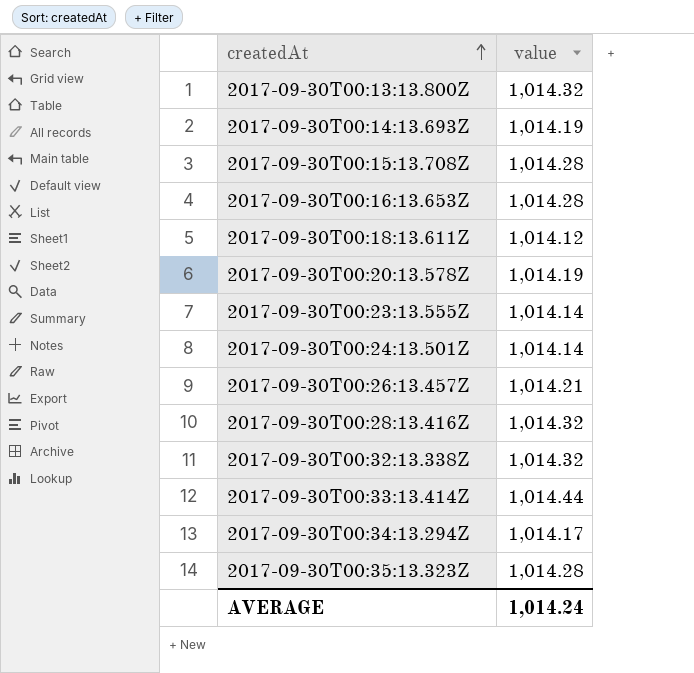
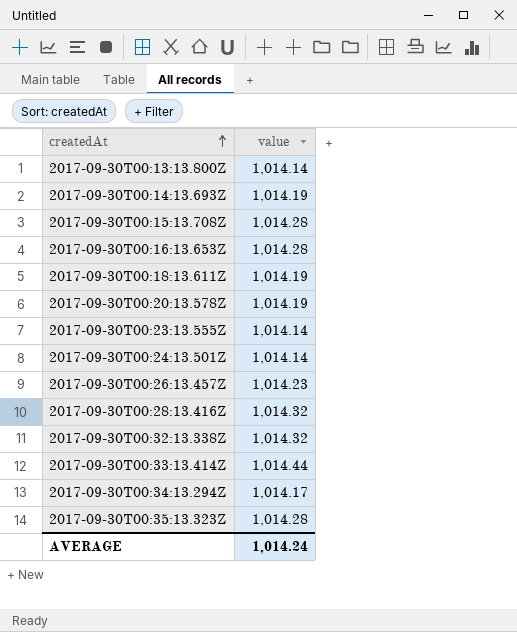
2017-09-30T00:13:13.800Z | value: 1,014.32 -> 1,014.14
2017-09-30T00:18:13.611Z | value: 1,014.12 -> 1,014.19
2017-09-30T00:26:13.457Z | value: 1,014.21 -> 1,014.23

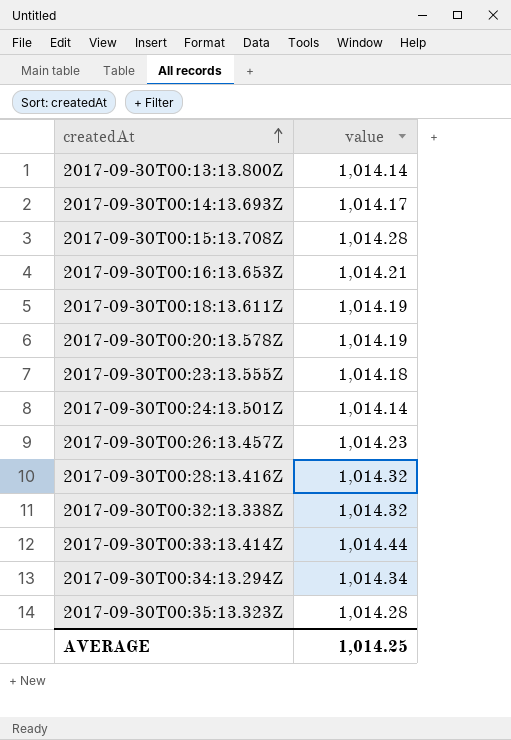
2017-09-30T00:14:13.693Z | value: 1,014.19 -> 1,014.17
2017-09-30T00:16:13.653Z | value: 1,014.28 -> 1,014.21
2017-09-30T00:23:13.555Z | value: 1,014.14 -> 1,014.18
2017-09-30T00:34:13.294Z | value: 1,014.17 -> 1,014.34
AVERAGE | value: 1,014.24 -> 1,014.25

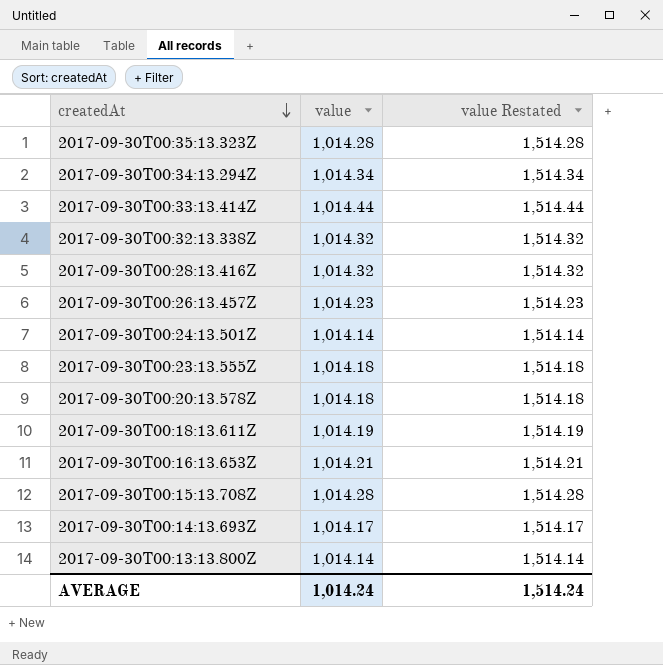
row order: createdAt ascending -> createdAt descending
column value Restated | formula: none -> [value] + 500
2017-09-30T00:20:13.578Z | value: 1,014.19 -> 1,014.18
AVERAGE | value: 1,014.25 -> 1,014.24

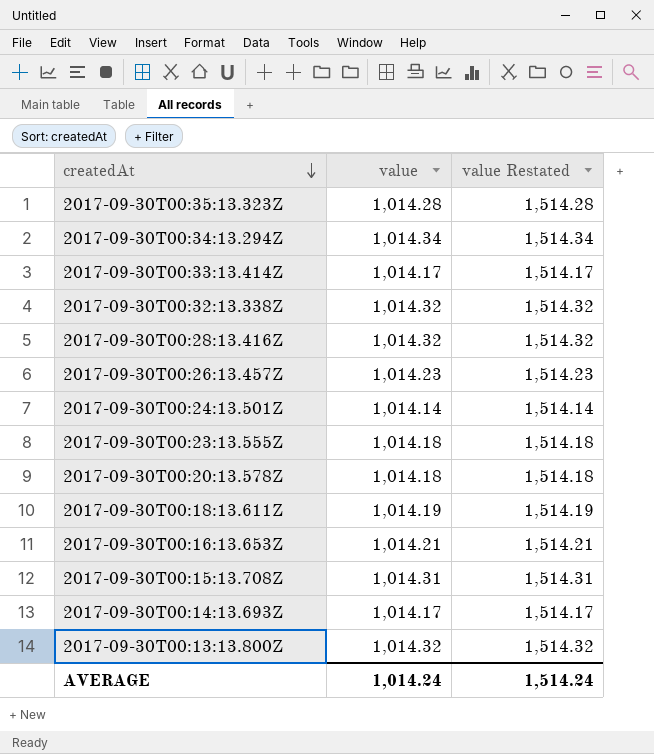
2017-09-30T00:33:13.414Z | value: 1,014.44 -> 1,014.17
2017-09-30T00:33:13.414Z | value Restated: 1,514.44 -> 1,514.17
2017-09-30T00:15:13.708Z | value: 1,014.28 -> 1,014.31
2017-09-30T00:15:13.708Z | value Restated: 1,514.28 -> 1,514.31
2017-09-30T00:13:13.800Z | value: 1,014.14 -> 1,014.32
2017-09-30T00:13:13.800Z | value Restated: 1,514.14 -> 1,514.32

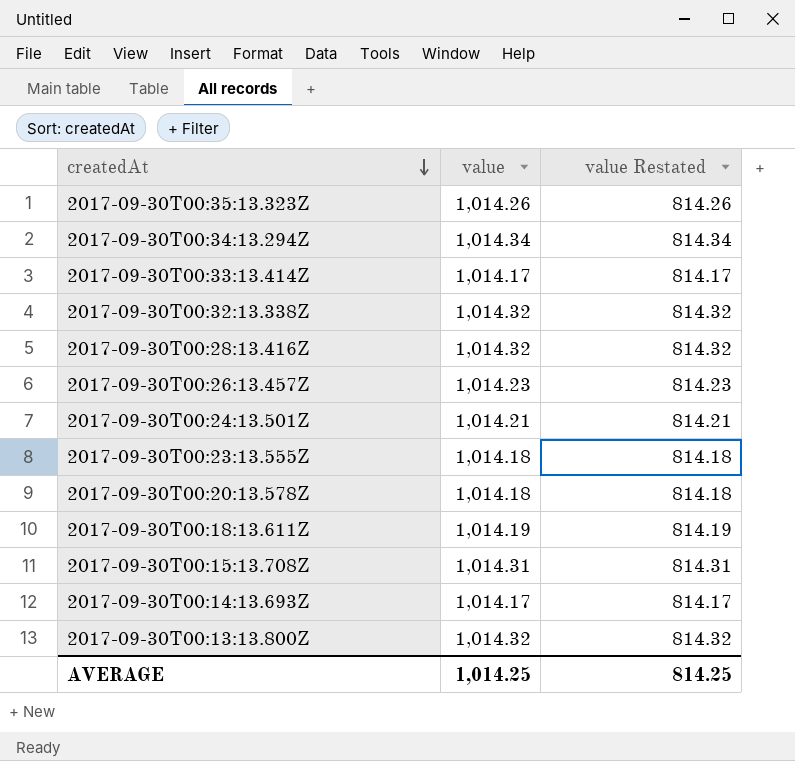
column value Restated | formula: [value] + 500 -> [value] - 200
row 2017-09-30T00:16:13.653Z: 1,014.21 | 1,514.21 -> none
2017-09-30T00:35:13.323Z | value: 1,014.28 -> 1,014.26
2017-09-30T00:24:13.501Z | value: 1,014.14 -> 1,014.21
AVERAGE | value: 1,014.24 -> 1,014.25
AVERAGE | value Restated: 1,514.24 -> 814.25

